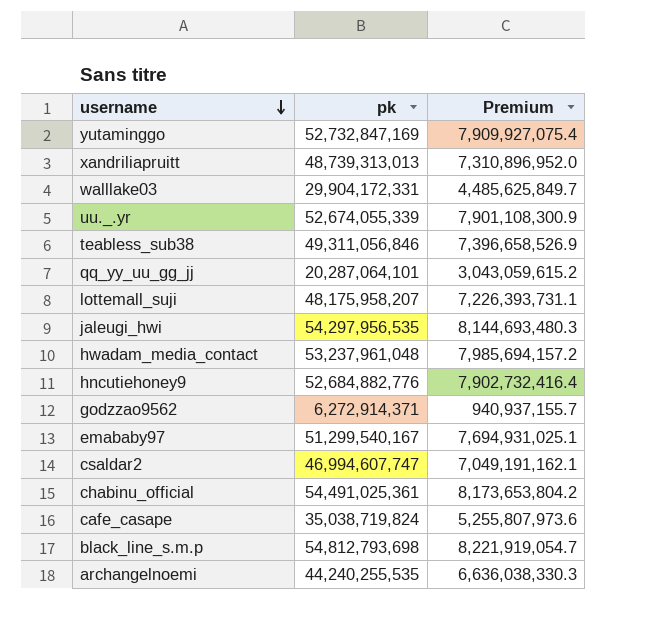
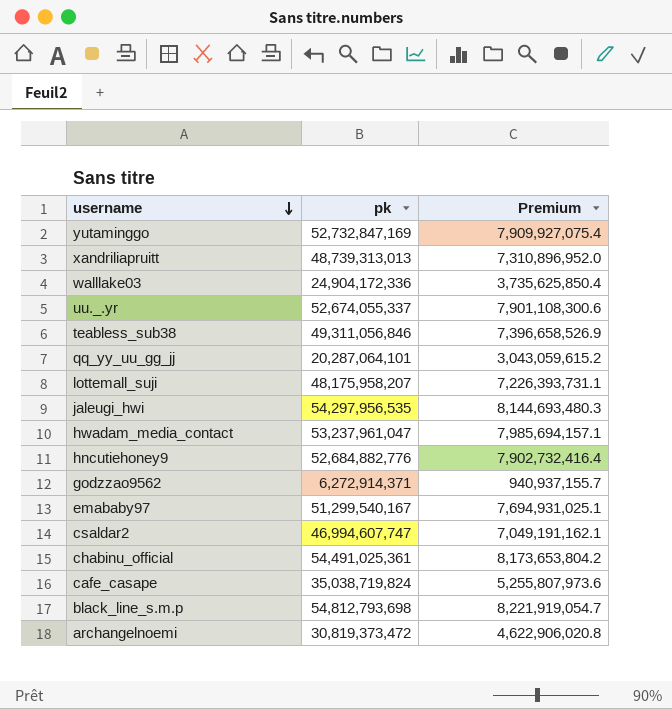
walllake03 | pk: 29,904,172,331 -> 24,904,172,336
walllake03 | Premium: 4,485,625,849.7 -> 3,735,625,850.4
uu._.yr | pk: 52,674,055,339 -> 52,674,055,337
uu._.yr | Premium: 7,901,108,300.9 -> 7,901,108,300.6
hwadam_media_contact | pk: 53,237,961,048 -> 53,237,961,047
hwadam_media_contact | Premium: 7,985,694,157.2 -> 7,985,694,157.1
archangelnoemi | pk: 44,240,255,535 -> 30,819,373,472
archangelnoemi | Premium: 6,636,038,330.3 -> 4,622,906,020.8

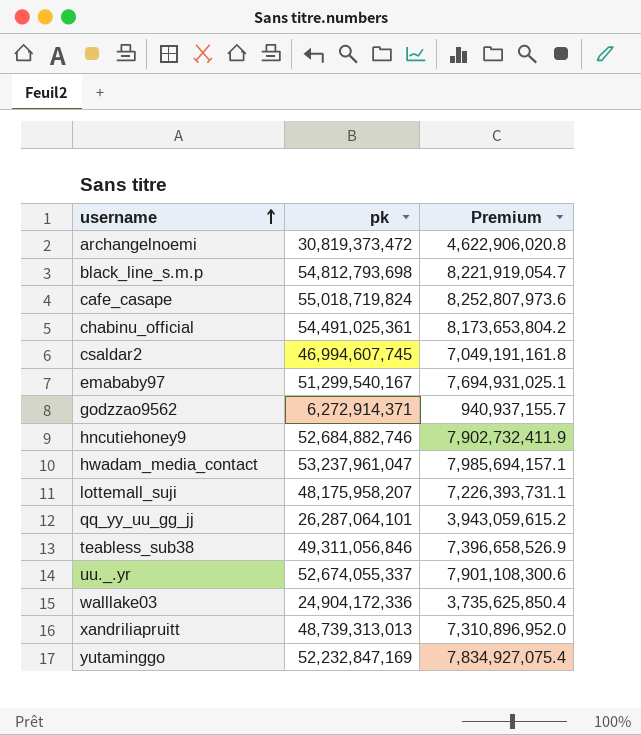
row order: username descending -> username ascending
row jaleugi_hwi: 54,297,956,535 | 8,144,693,480.3 -> none
cafe_casape | pk: 35,038,719,824 -> 55,018,719,824
cafe_casape | Premium: 5,255,807,973.6 -> 8,252,807,973.6
csaldar2 | pk: 46,994,607,747 -> 46,994,607,745
csaldar2 | Premium: 7,049,191,162.1 -> 7,049,191,161.8
hncutiehoney9 | pk: 52,684,882,776 -> 52,684,882,746
hncutiehoney9 | Premium: 7,902,732,416.4 -> 7,902,732,411.9
qq_yy_uu_gg_jj | pk: 20,287,064,101 -> 26,287,064,101
qq_yy_uu_gg_jj | Premium: 3,043,059,615.2 -> 3,943,059,615.2
yutaminggo | pk: 52,732,847,169 -> 52,232,847,169
yutaminggo | Premium: 7,909,927,075.4 -> 7,834,927,075.4

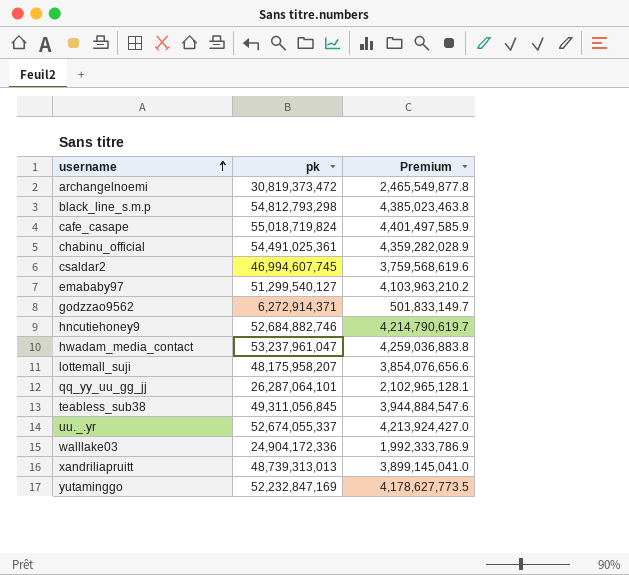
column Premium | formula: [pk] * 0.15 -> [pk] * 0.08
black_line_s.m.p | pk: 54,812,793,698 -> 54,812,793,298
emababy97 | pk: 51,299,540,167 -> 51,299,540,127
teabless_sub38 | pk: 49,311,056,846 -> 49,311,056,845

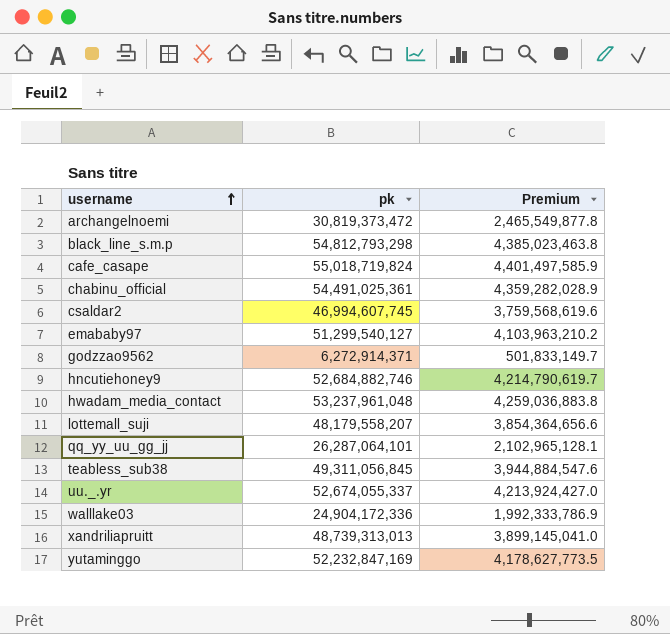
hwadam_media_contact | pk: 53,237,961,047 -> 53,237,961,048
lottemall_suji | pk: 48,175,958,207 -> 48,179,558,207
lottemall_suji | Premium: 3,854,076,656.6 -> 3,854,364,656.6

